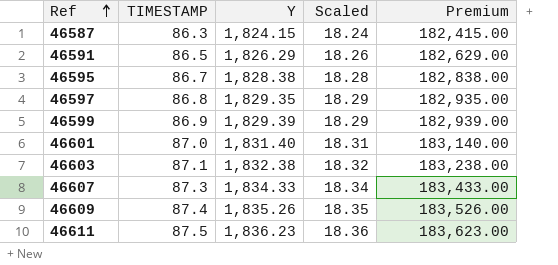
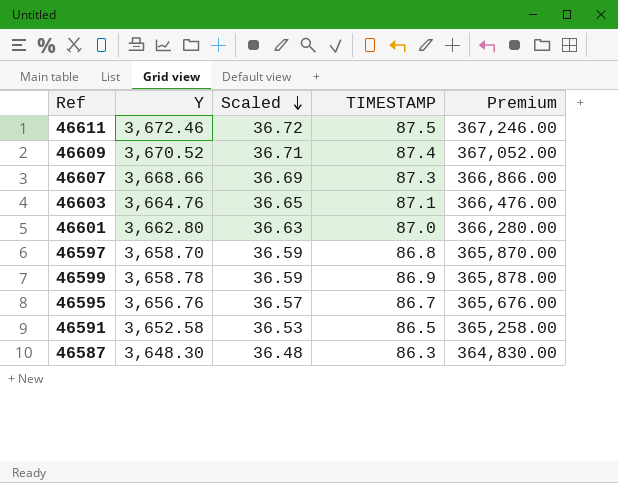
row order: Ref ascending -> Scaled descending
column TIMESTAMP | position: 2 -> 4
46611 | Y: 1,836.23 -> 3,672.46
46611 | Scaled: 18.36 -> 36.72
46611 | Premium: 183,623.00 -> 367,246.00
46609 | Y: 1,835.26 -> 3,670.52
46609 | Scaled: 18.35 -> 36.71
46609 | Premium: 183,526.00 -> 367,052.00
46607 | Y: 1,834.33 -> 3,668.66
46607 | Scaled: 18.34 -> 36.69
46607 | Premium: 183,433.00 -> 366,866.00
46603 | Y: 1,832.38 -> 3,664.76
46603 | Scaled: 18.32 -> 36.65
46603 | Premium: 183,238.00 -> 366,476.00
46601 | Y: 1,831.40 -> 3,662.80
46601 | Scaled: 18.31 -> 36.63
46601 | Premium: 183,140.00 -> 366,280.00
46597 | Y: 1,829.35 -> 3,658.70
46597 | Scaled: 18.29 -> 36.59
46597 | Premium: 182,935.00 -> 365,870.00
46599 | Y: 1,829.39 -> 3,658.78
46599 | Scaled: 18.29 -> 36.59
46599 | Premium: 182,939.00 -> 365,878.00
46595 | Y: 1,828.38 -> 3,656.76
46595 | Scaled: 18.28 -> 36.57
46595 | Premium: 182,838.00 -> 365,676.00
46591 | Y: 1,826.29 -> 3,652.58
46591 | Scaled: 18.26 -> 36.53
46591 | Premium: 182,629.00 -> 365,258.00
46587 | Y: 1,824.15 -> 3,648.30
46587 | Scaled: 18.24 -> 36.48
46587 | Premium: 182,415.00 -> 364,830.00

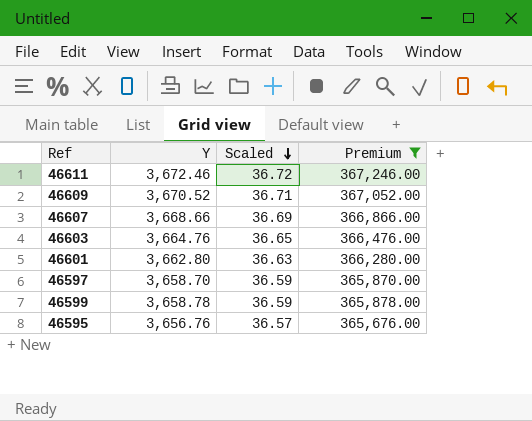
filter: none -> Premium >= 365,676.00
column TIMESTAMP | position: 4 -> none

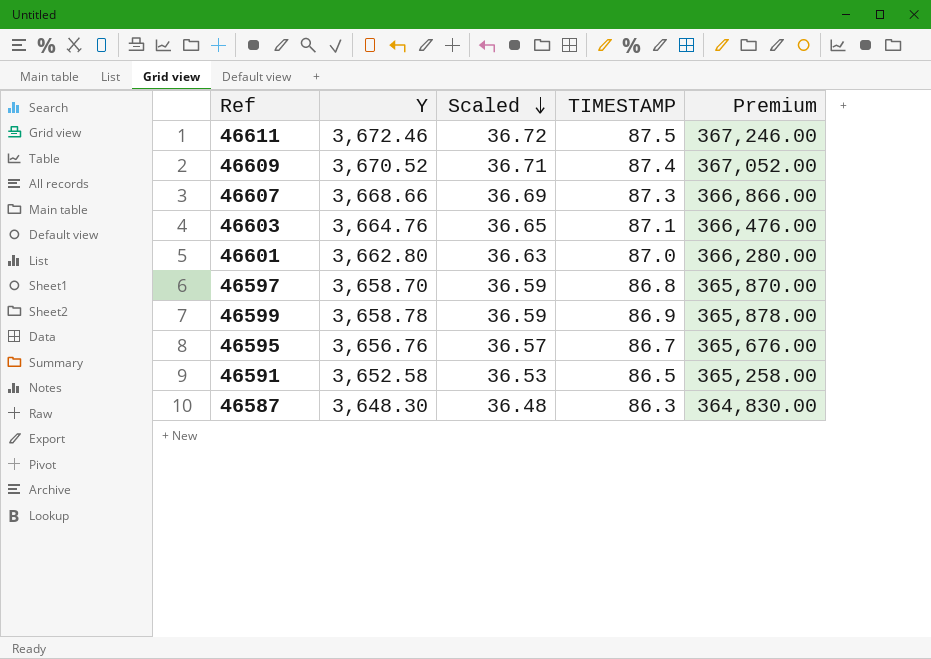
filter: Premium >= 365,676.00 -> none
column TIMESTAMP | position: none -> 4

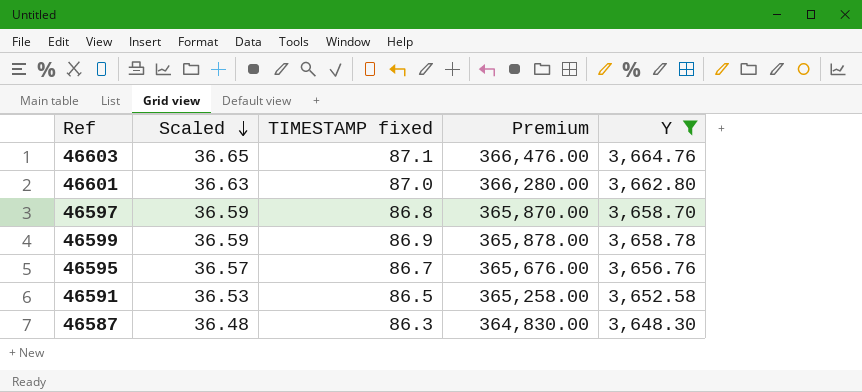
filter: none -> Y <= 3,664.76
column name: TIMESTAMP -> TIMESTAMP fixed
column Y | position: 2 -> 5

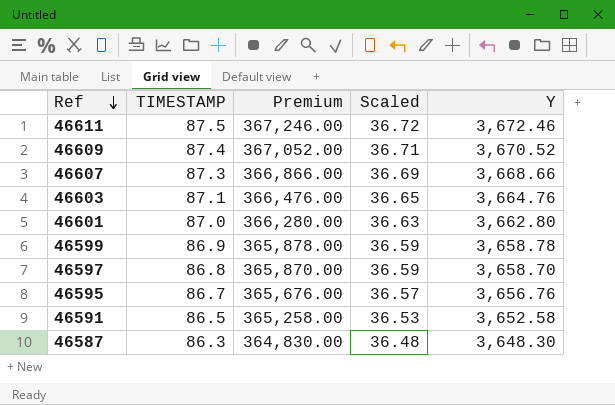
filter: Y <= 3,664.76 -> none
row order: Scaled descending -> Ref descending
column name: TIMESTAMP fixed -> TIMESTAMP
column Scaled | position: 2 -> 4

